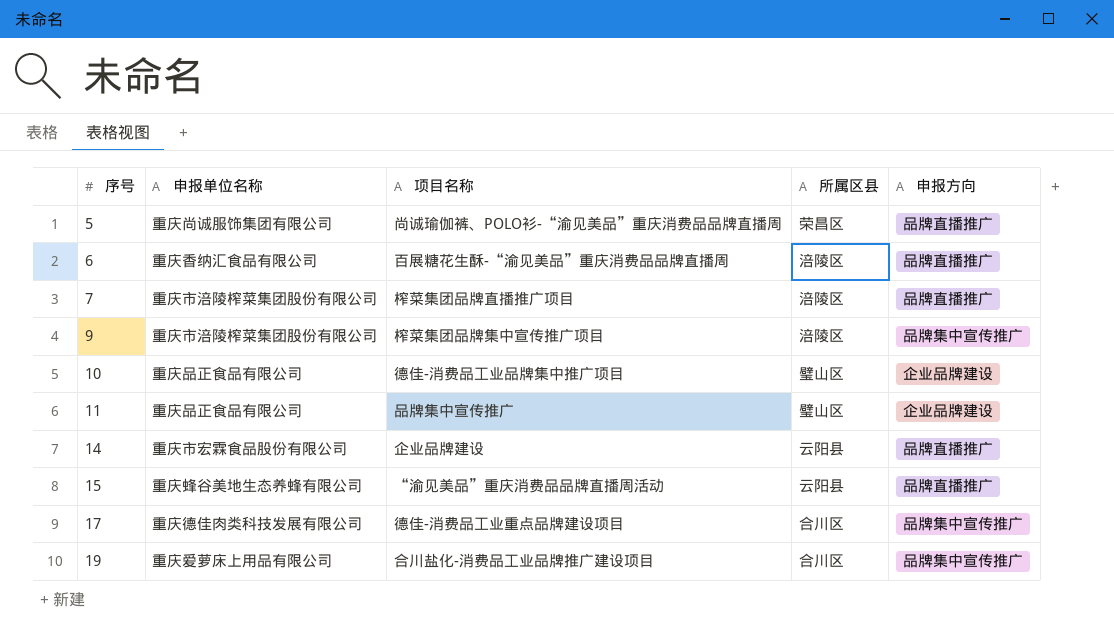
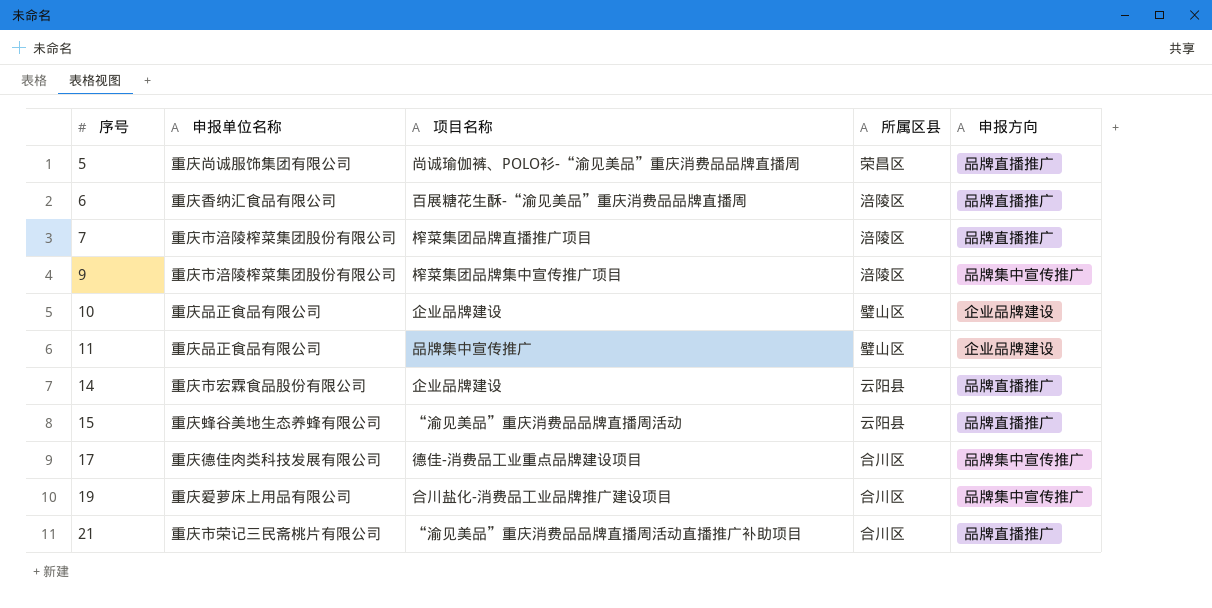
10 | 项目名称: 德佳-消费品工业品牌集中推广项目 -> 企业品牌建设
row 21: none -> 重庆市荣记三民斋桃片有限公司 | “渝见美品”重庆消费品品牌直播周活动直播推广补助项目 | 合川区 | 品牌直播推广

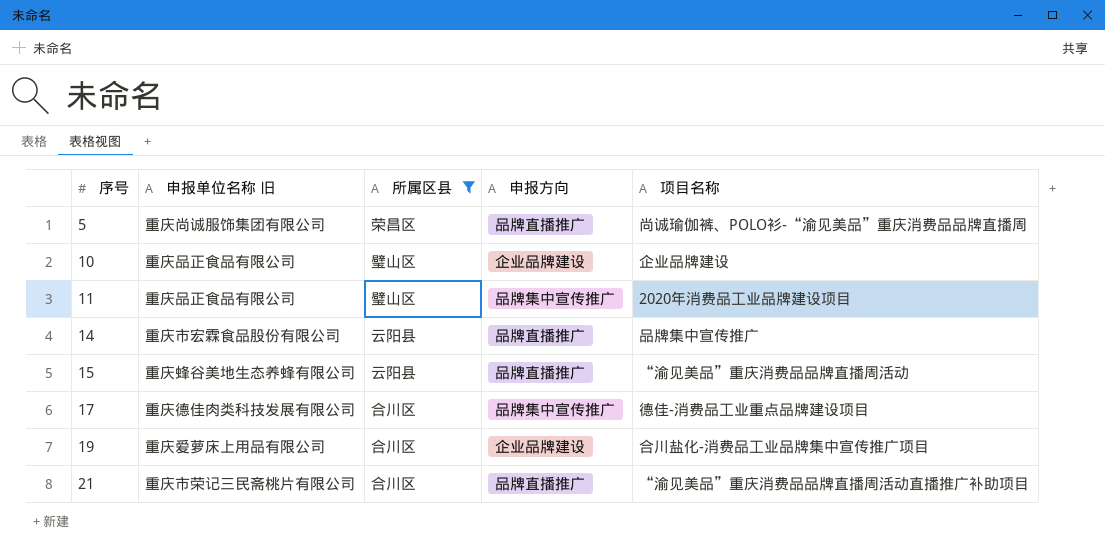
filter: none -> 所属区县 != 涪陵区
column name: 申报单位名称 -> 申报单位名称 旧
column 项目名称 | position: 3 -> 5
11 | 申报方向: 企业品牌建设 -> 品牌集中宣传推广
11 | 项目名称: 品牌集中宣传推广 -> 2020年消费品工业品牌建设项目
14 | 项目名称: 企业品牌建设 -> 品牌集中宣传推广
19 | 申报方向: 品牌集中宣传推广 -> 企业品牌建设
19 | 项目名称: 合川盐化-消费品工业品牌推广建设项目 -> 合川盐化-消费品工业品牌集中宣传推广项目

